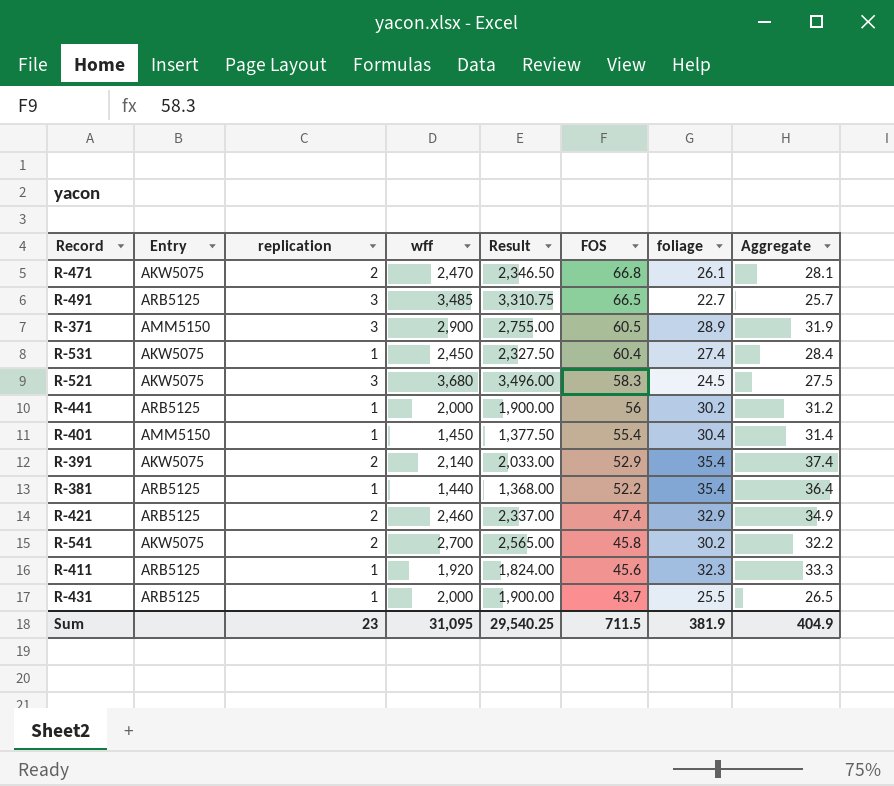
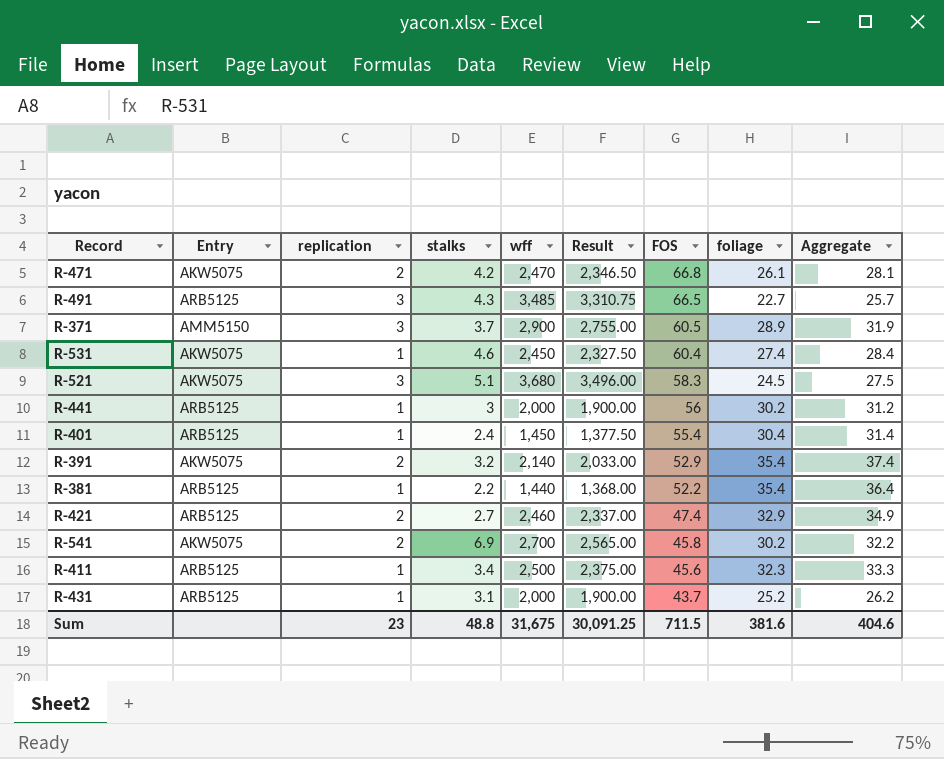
column stalks | position: none -> 4
R-401 | Entry: AMM5150 -> ARB5125
R-411 | wff: 1,920 -> 2,500
R-411 | Result: 1,824.00 -> 2,375.00
R-431 | foliage: 25.5 -> 25.2
R-431 | Aggregate: 26.5 -> 26.2
Sum | wff: 31,095 -> 31,675
Sum | Result: 29,540.25 -> 30,091.25
Sum | foliage: 381.9 -> 381.6
Sum | Aggregate: 404.9 -> 404.6

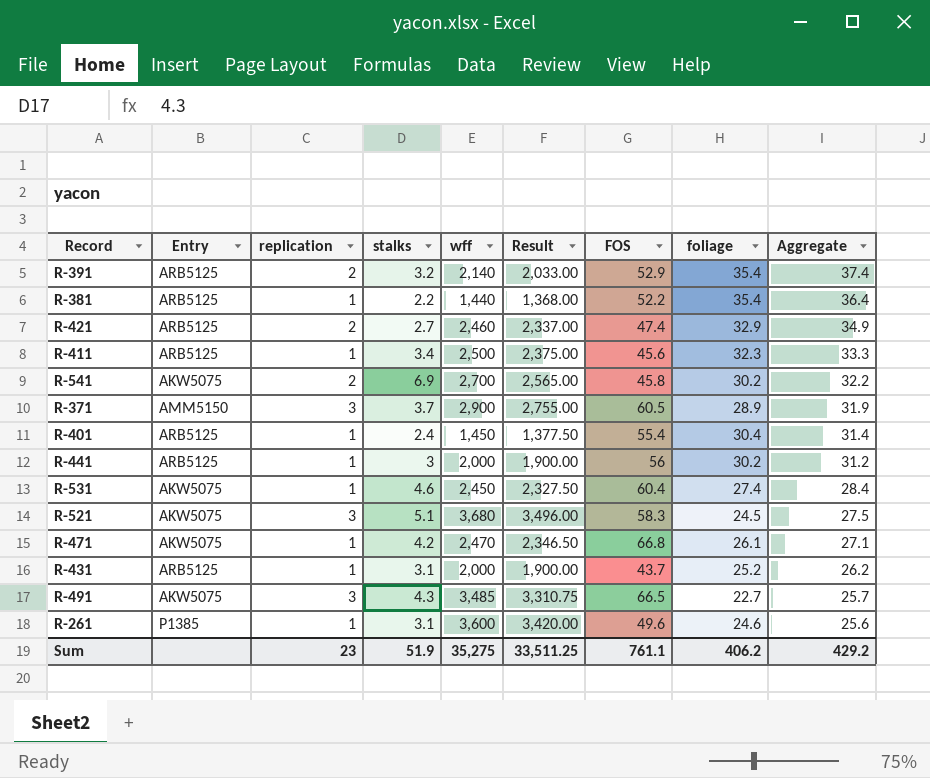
row order: FOS descending -> Aggregate descending
R-391 | Entry: AKW5075 -> ARB5125
R-471 | replication: 2 -> 1
R-471 | Aggregate: 28.1 -> 27.1
R-491 | Entry: ARB5125 -> AKW5075
row R-261: none -> P1385 | 1 | 3.1 | 3,600 | 3,420.00 | 49.6 | 24.6 | 25.6
Sum | stalks: 48.8 -> 51.9
Sum | wff: 31,675 -> 35,275
Sum | Result: 30,091.25 -> 33,511.25
Sum | FOS: 711.5 -> 761.1
Sum | foliage: 381.6 -> 406.2
Sum | Aggregate: 404.6 -> 429.2

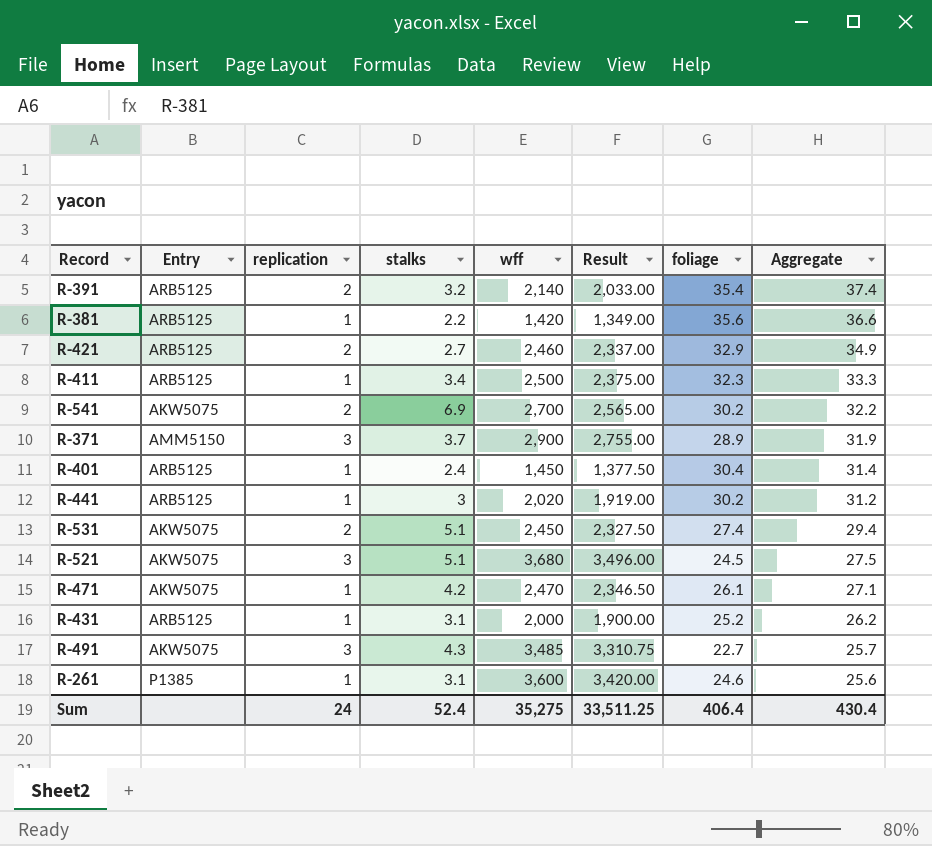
column FOS | position: 7 -> none
R-381 | wff: 1,440 -> 1,420
R-381 | Result: 1,368.00 -> 1,349.00
R-381 | foliage: 35.4 -> 35.6
R-381 | Aggregate: 36.4 -> 36.6
R-441 | wff: 2,000 -> 2,020
R-441 | Result: 1,900.00 -> 1,919.00
R-531 | replication: 1 -> 2
R-531 | stalks: 4.6 -> 5.1
R-531 | Aggregate: 28.4 -> 29.4
Sum | replication: 23 -> 24
Sum | stalks: 51.9 -> 52.4
Sum | foliage: 406.2 -> 406.4
Sum | Aggregate: 429.2 -> 430.4

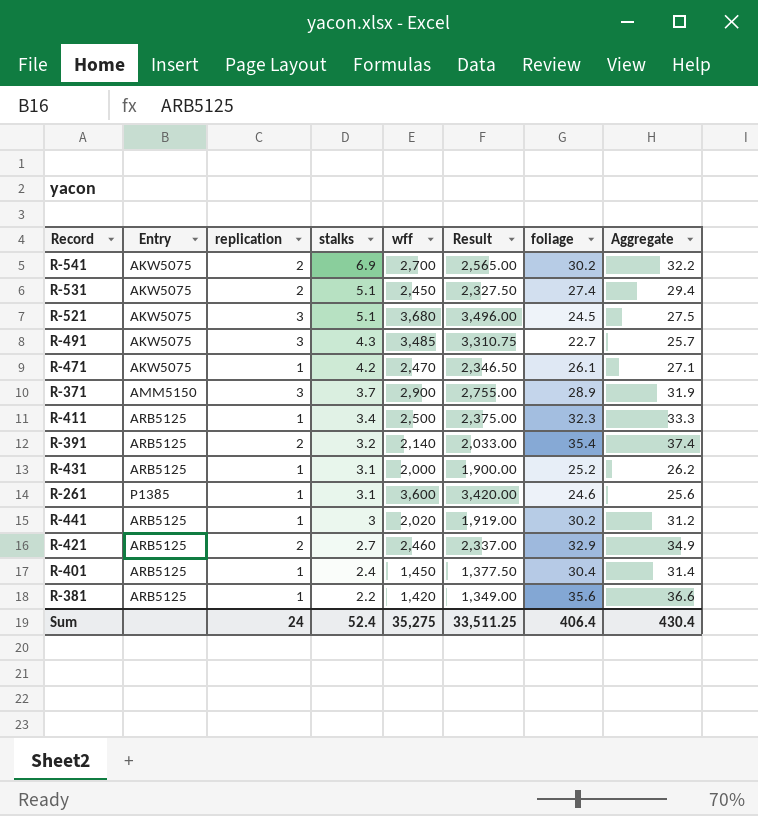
row order: Aggregate descending -> stalks descending

